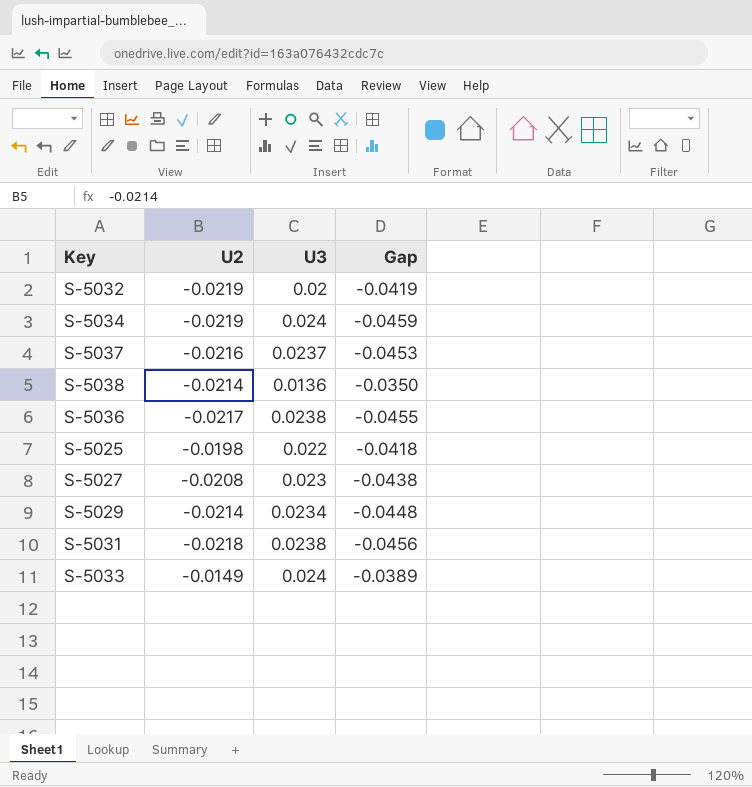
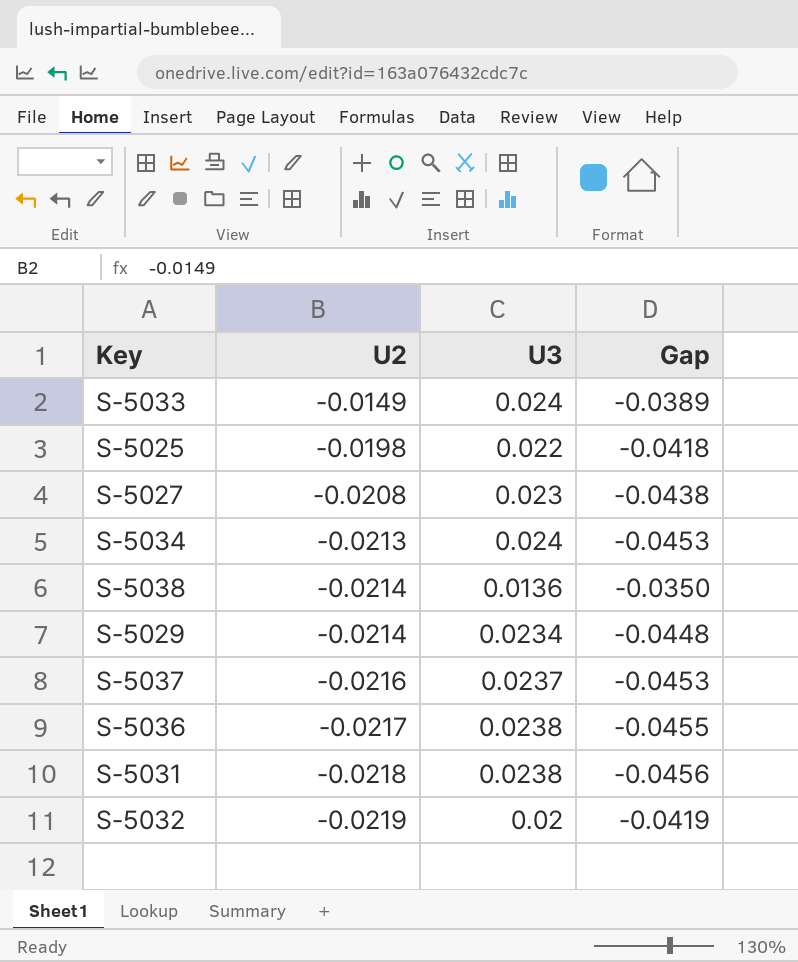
row order: none -> U2 descending
S-5034 | U2: -0.0219 -> -0.0213
S-5034 | Gap: -0.0459 -> -0.0453

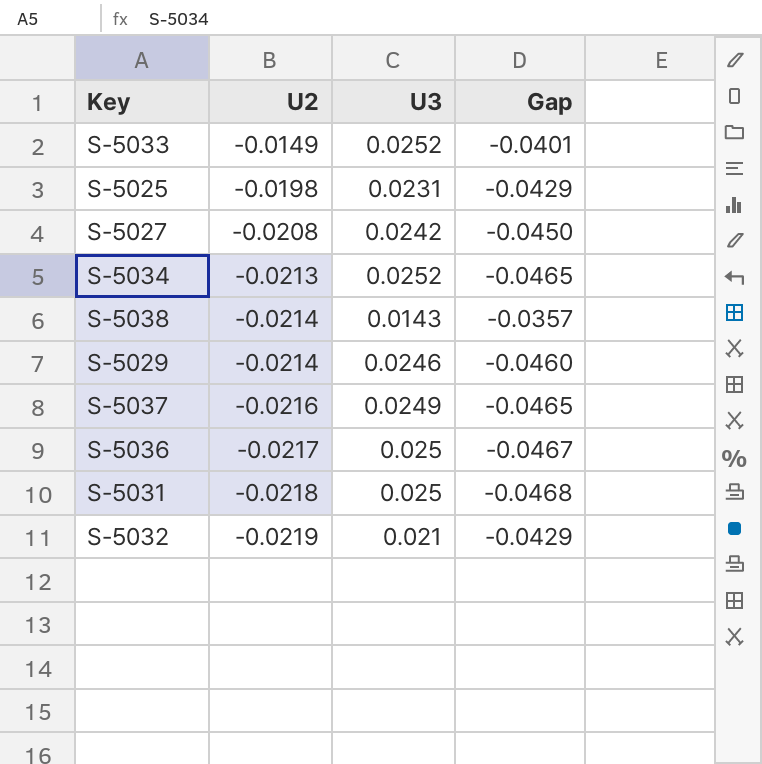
S-5033 | U3: 0.024 -> 0.0252
S-5033 | Gap: -0.0389 -> -0.0401
S-5025 | U3: 0.022 -> 0.0231
S-5025 | Gap: -0.0418 -> -0.0429
S-5027 | U3: 0.023 -> 0.0242
S-5027 | Gap: -0.0438 -> -0.0450
S-5034 | U3: 0.024 -> 0.0252
S-5034 | Gap: -0.0453 -> -0.0465
S-5038 | U3: 0.0136 -> 0.0143
S-5038 | Gap: -0.0350 -> -0.0357
S-5029 | U3: 0.0234 -> 0.0246
S-5029 | Gap: -0.0448 -> -0.0460
S-5037 | U3: 0.0237 -> 0.0249
S-5037 | Gap: -0.0453 -> -0.0465
S-5036 | U3: 0.0238 -> 0.025
S-5036 | Gap: -0.0455 -> -0.0467
S-5031 | U3: 0.0238 -> 0.025
S-5031 | Gap: -0.0456 -> -0.0468
S-5032 | U3: 0.02 -> 0.021
S-5032 | Gap: -0.0419 -> -0.0429

